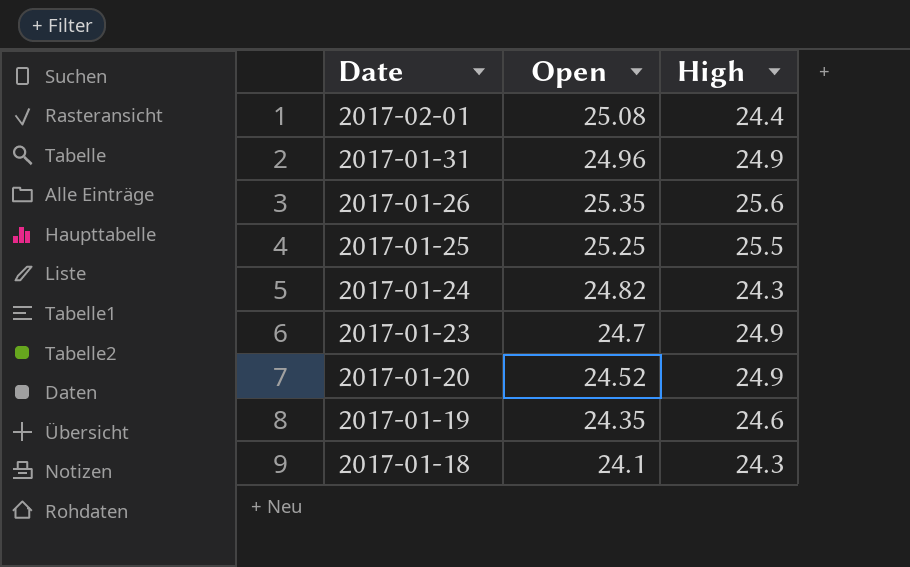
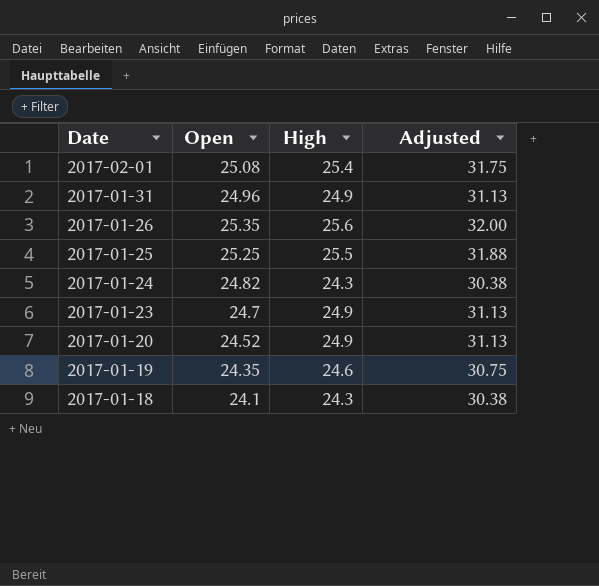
column Adjusted | formula: none -> [High] * 1.25
2017-02-01 | High: 24.4 -> 25.4

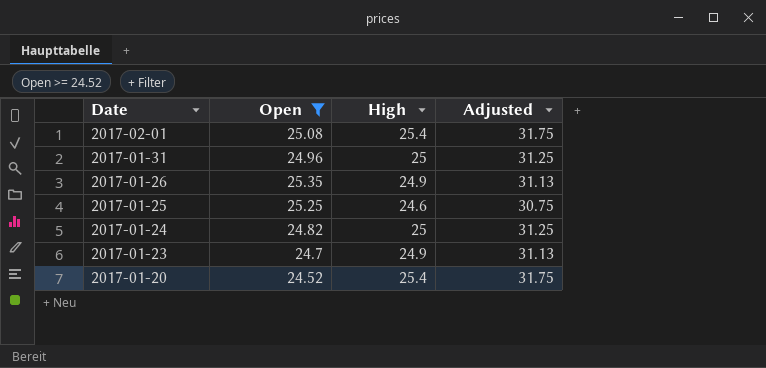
filter: none -> Open >= 24.52
2017-01-31 | High: 24.9 -> 25
2017-01-31 | Adjusted: 31.13 -> 31.25
2017-01-26 | High: 25.6 -> 24.9
2017-01-26 | Adjusted: 32.00 -> 31.13
2017-01-25 | High: 25.5 -> 24.6
2017-01-25 | Adjusted: 31.88 -> 30.75
2017-01-24 | High: 24.3 -> 25
2017-01-24 | Adjusted: 30.38 -> 31.25
2017-01-20 | High: 24.9 -> 25.4
2017-01-20 | Adjusted: 31.13 -> 31.75

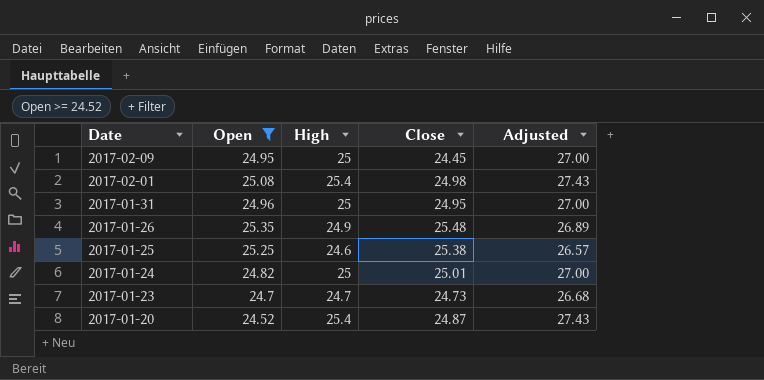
column Close | position: none -> 4
column Adjusted | formula: [High] * 1.25 -> [High] * 1.08
row 2017-02-09: none -> 24.95 | 25 | 24.45 | 27.00
2017-01-23 | High: 24.9 -> 24.7

